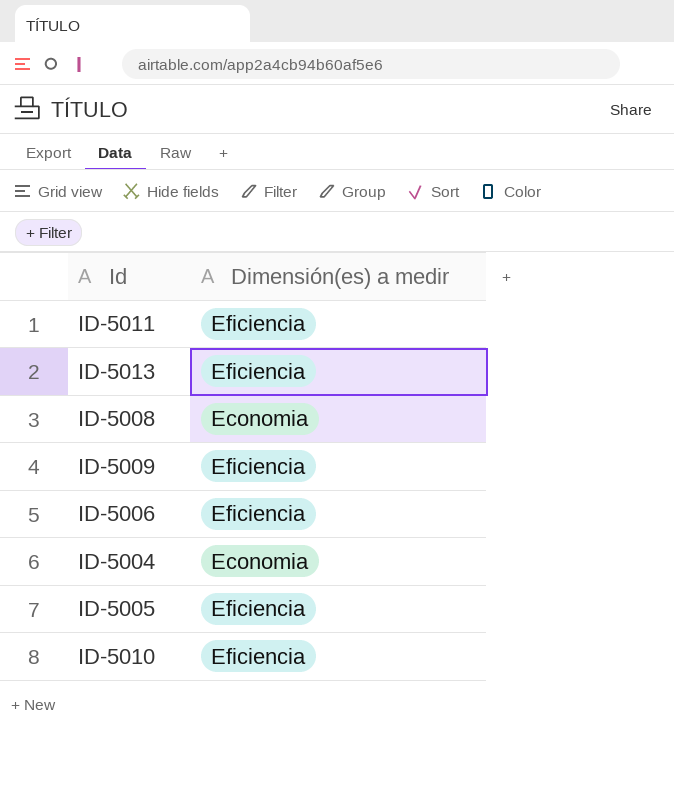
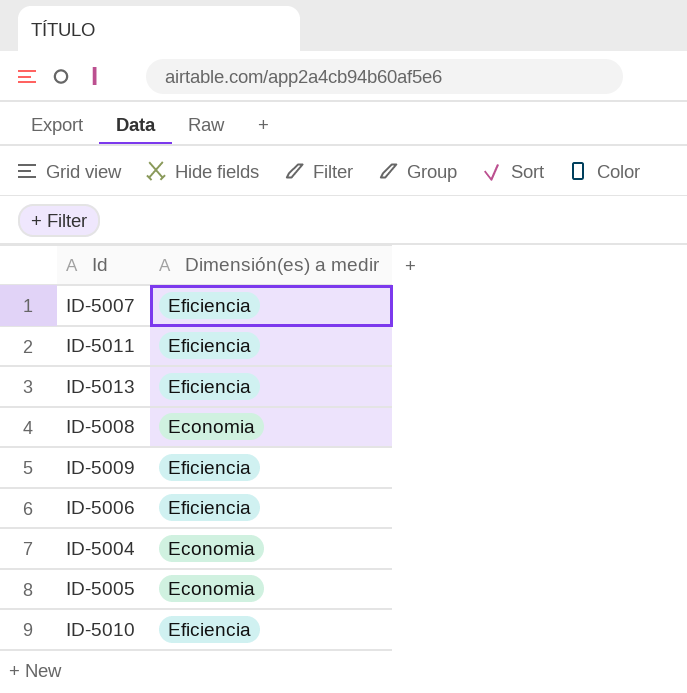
row ID-5007: none -> Eficiencia
ID-5005 | Dimensión(es) a medir: Eficiencia -> Economia

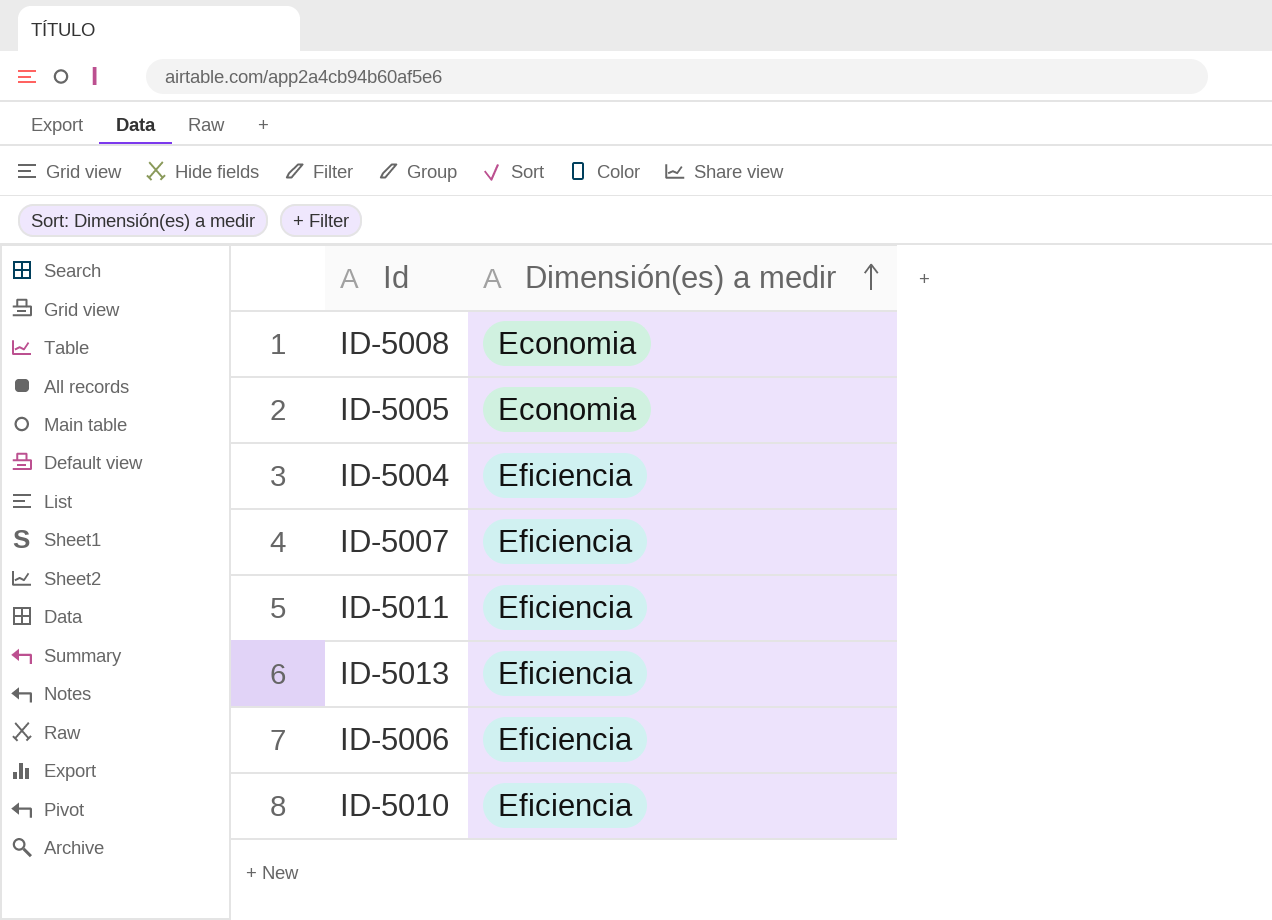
row order: none -> Dimensión(es) a medir ascending
row ID-5009: Eficiencia -> none
ID-5004 | Dimensión(es) a medir: Economia -> Eficiencia

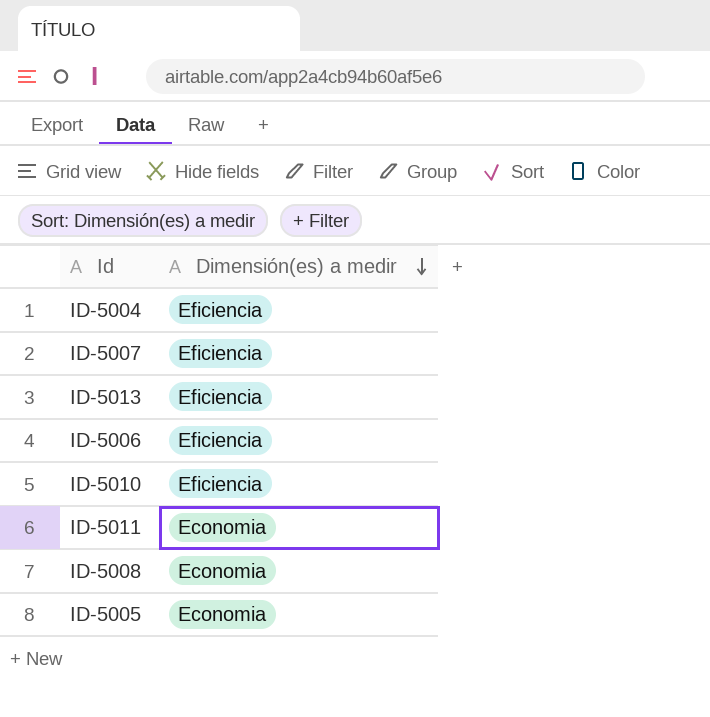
row order: Dimensión(es) a medir ascending -> Dimensión(es) a medir descending
ID-5011 | Dimensión(es) a medir: Eficiencia -> Economia

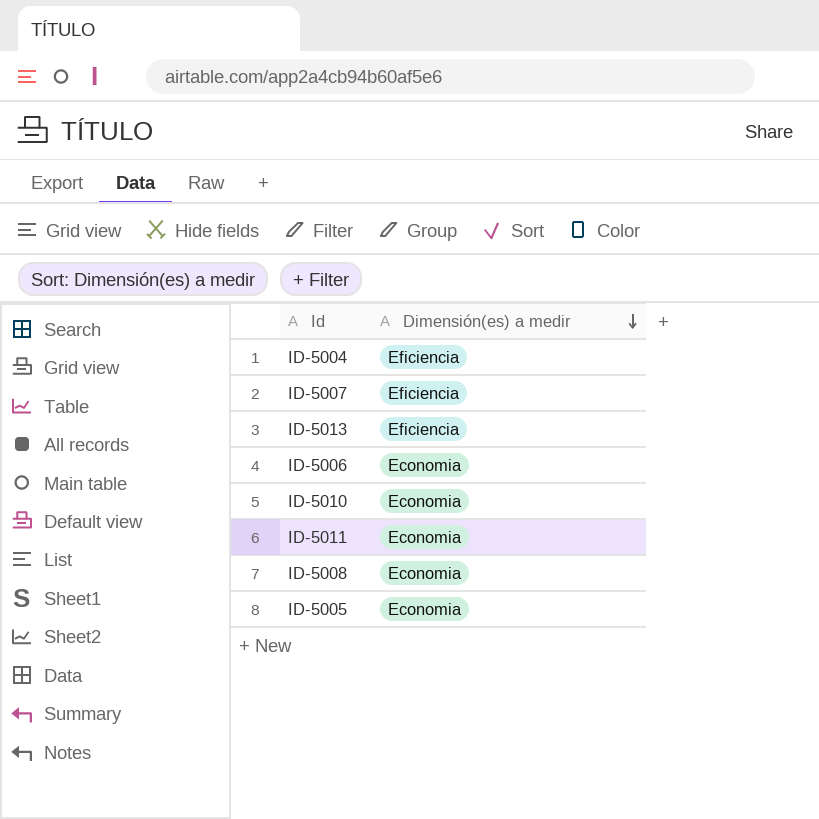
ID-5006 | Dimensión(es) a medir: Eficiencia -> Economia
ID-5010 | Dimensión(es) a medir: Eficiencia -> Economia

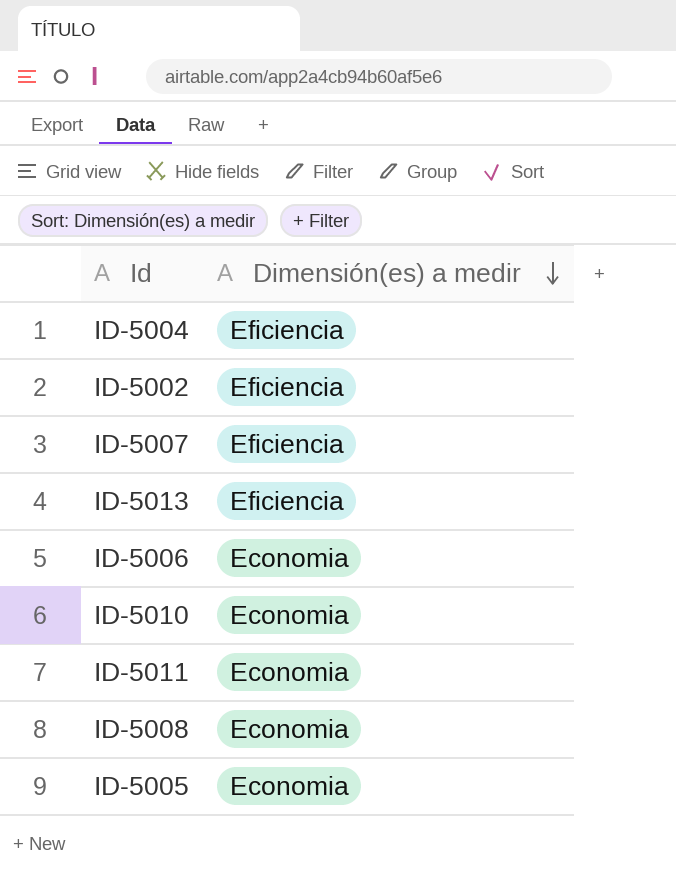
row ID-5002: none -> Eficiencia

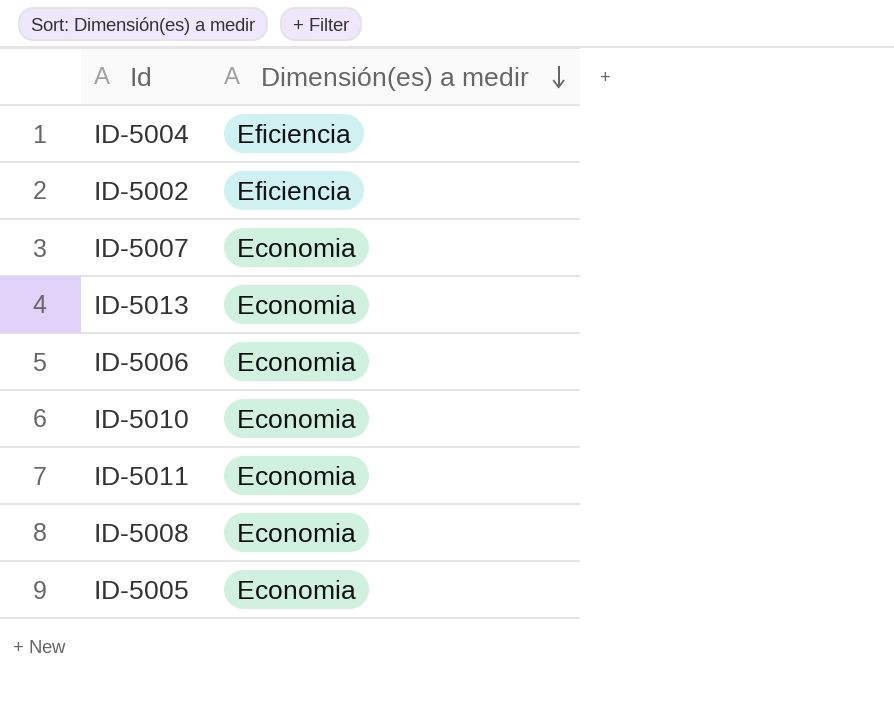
ID-5007 | Dimensión(es) a medir: Eficiencia -> Economia
ID-5013 | Dimensión(es) a medir: Eficiencia -> Economia

